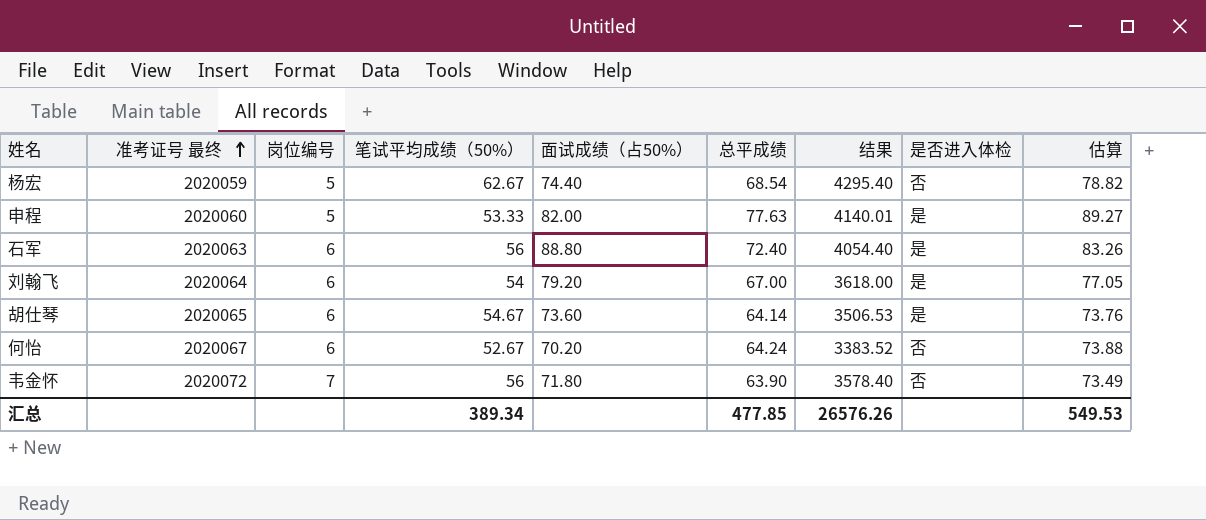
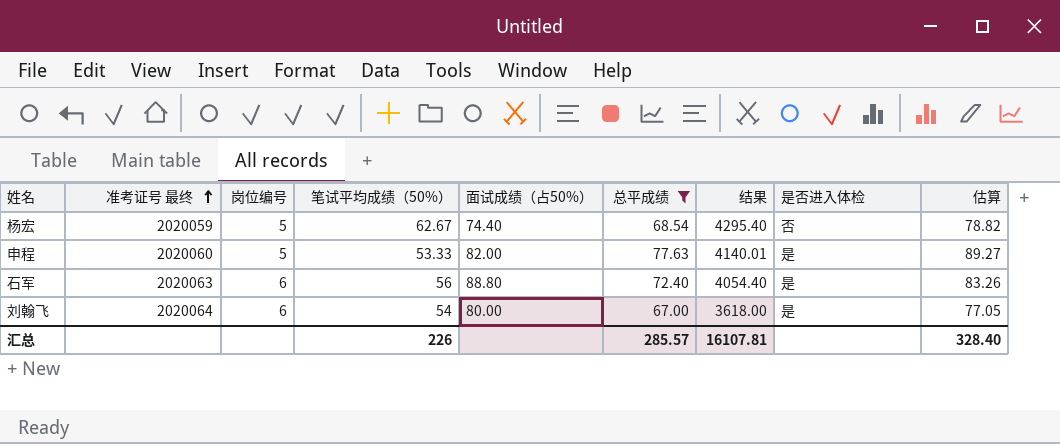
filter: none -> 总平成绩 >= 67.00
刘翰飞 | 面试成绩（占50%）: 79.20 -> 80.00
汇总 | 笔试平均成绩（50%）: 389.34 -> 226
汇总 | 总平成绩: 477.85 -> 285.57
汇总 | 结果: 26576.26 -> 16107.81
汇总 | 估算: 549.53 -> 328.40

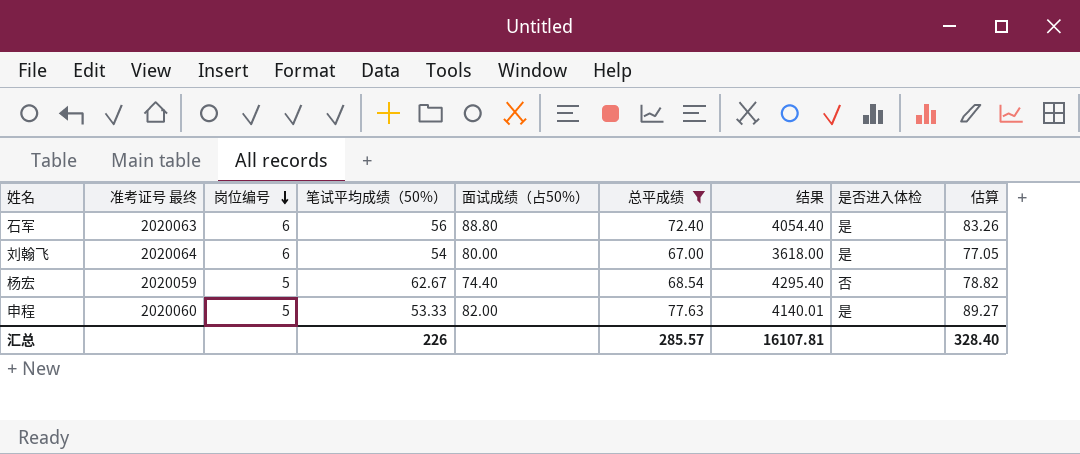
row order: 准考证号 最终 ascending -> 岗位编号 descending

